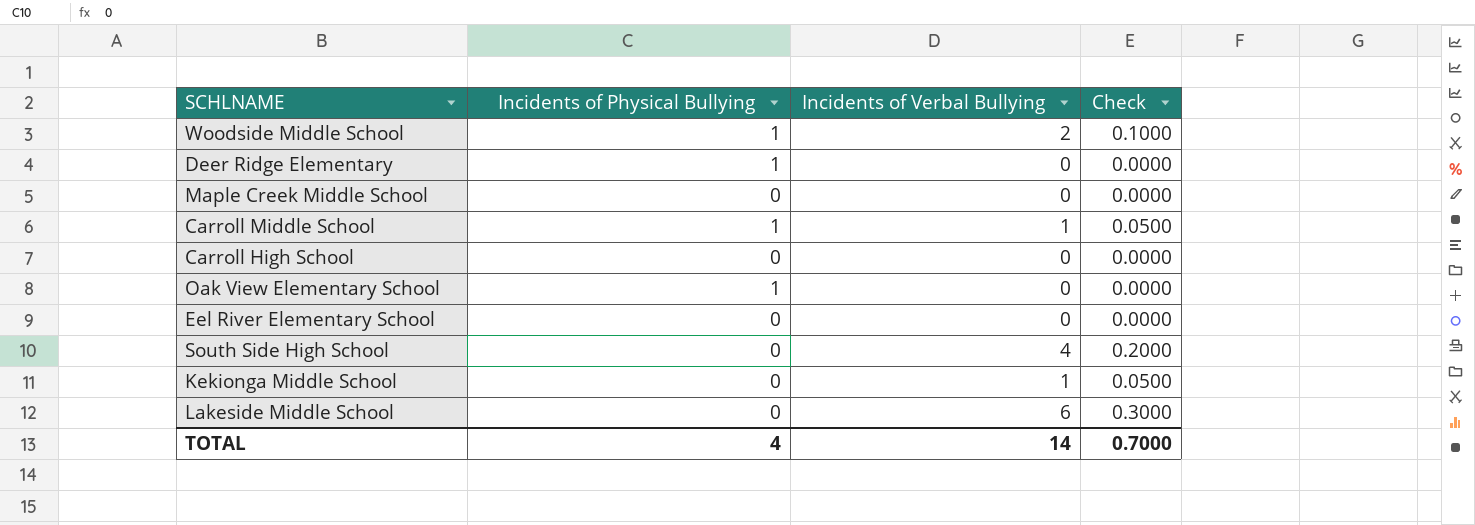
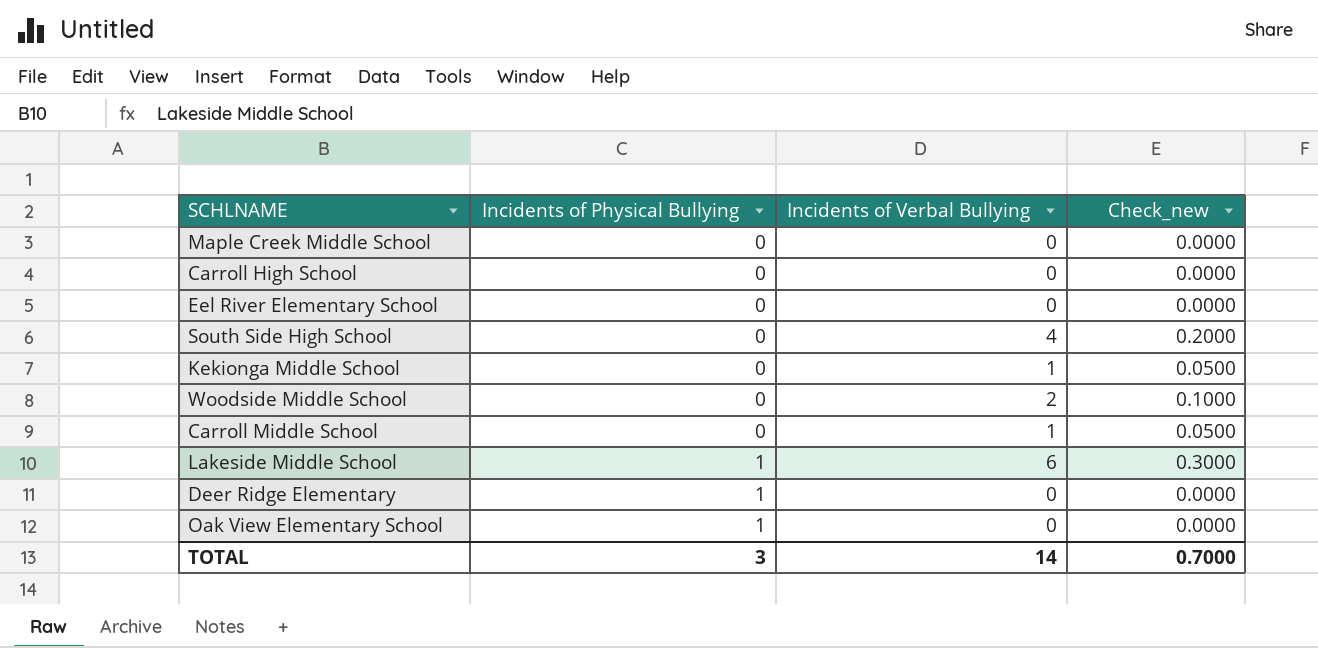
row order: none -> Incidents of Physical Bullying ascending
column name: Check -> Check_new
Woodside Middle School | Incidents of Physical Bullying: 1 -> 0
Carroll Middle School | Incidents of Physical Bullying: 1 -> 0
Lakeside Middle School | Incidents of Physical Bullying: 0 -> 1
TOTAL | Incidents of Physical Bullying: 4 -> 3

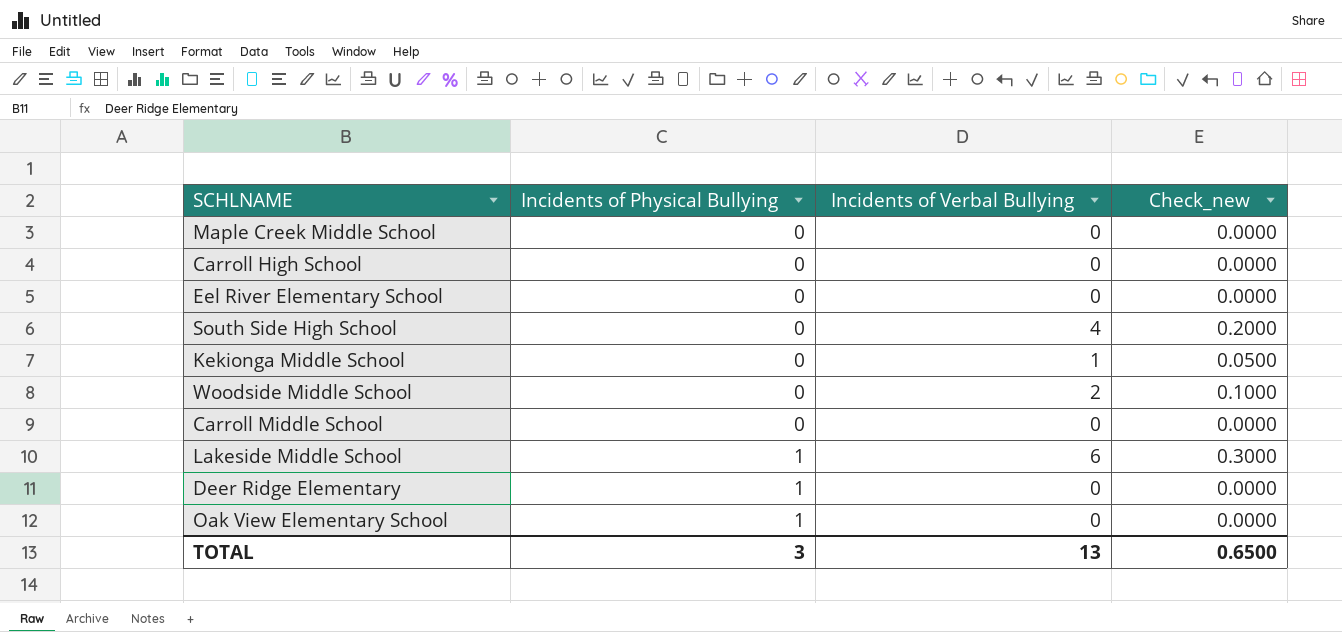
Carroll Middle School | Incidents of Verbal Bullying: 1 -> 0
Carroll Middle School | Check_new: 0.0500 -> 0.0000
TOTAL | Incidents of Verbal Bullying: 14 -> 13
TOTAL | Check_new: 0.7000 -> 0.6500

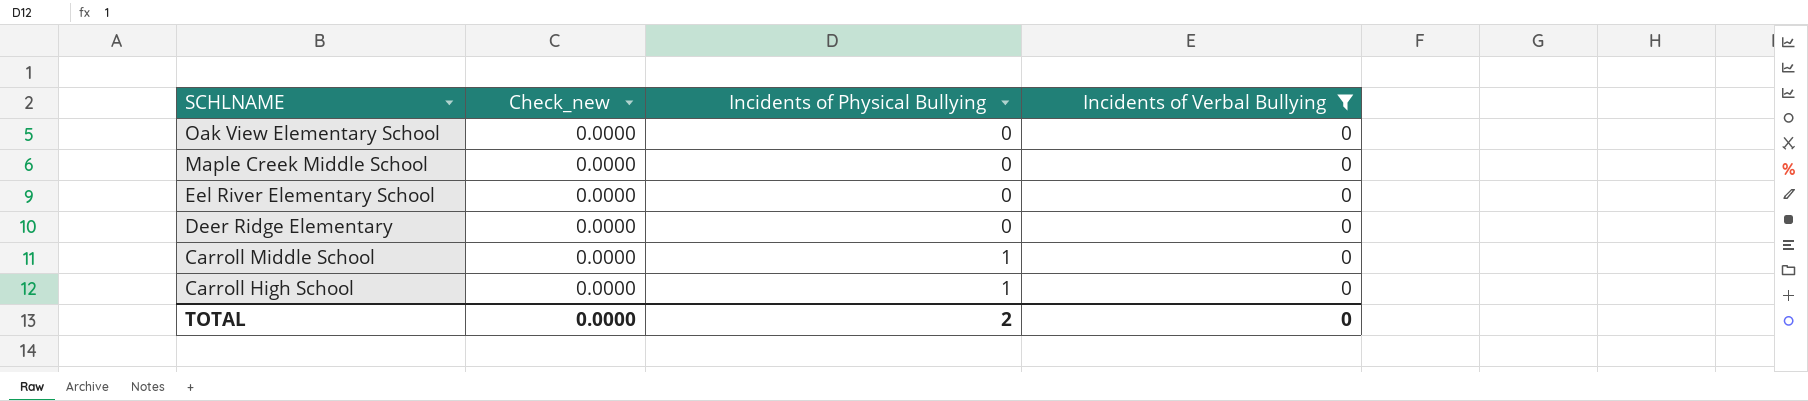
filter: none -> Incidents of Verbal Bullying = 0
row order: Incidents of Physical Bullying ascending -> SCHLNAME descending
column Check_new | position: 4 -> 2
Oak View Elementary School | Incidents of Physical Bullying: 1 -> 0
Deer Ridge Elementary | Incidents of Physical Bullying: 1 -> 0
Carroll Middle School | Incidents of Physical Bullying: 0 -> 1
Carroll High School | Incidents of Physical Bullying: 0 -> 1
TOTAL | Check_new: 0.6500 -> 0.0000
TOTAL | Incidents of Physical Bullying: 3 -> 2
TOTAL | Incidents of Verbal Bullying: 13 -> 0

